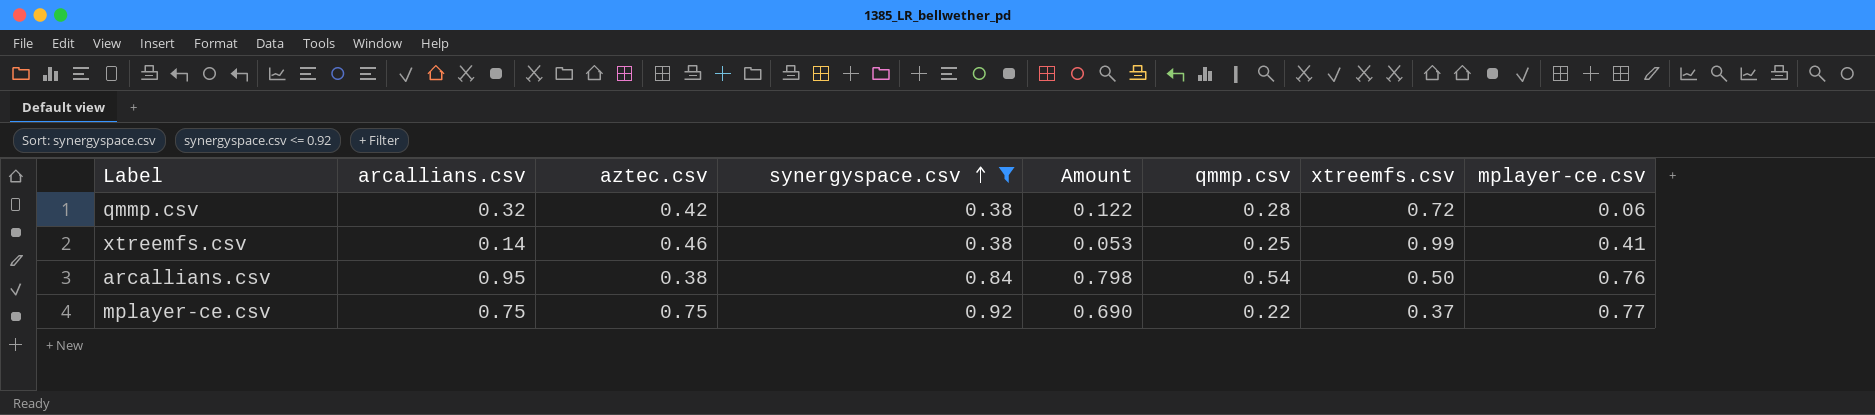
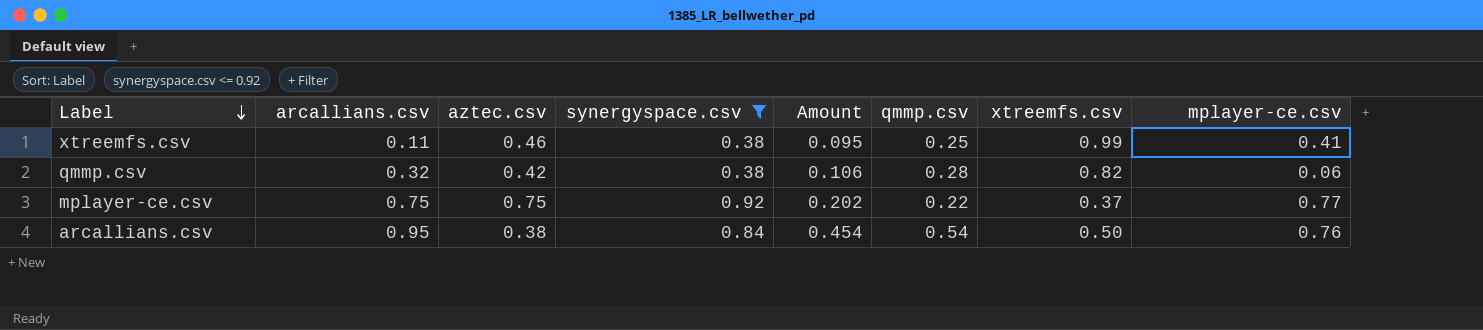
row order: synergyspace.csv ascending -> Label descending
column Amount | formula: [arcallians.csv] * [synergyspace.csv] -> [synergyspace.csv] * [qmmp.csv]
xtreemfs.csv | arcallians.csv: 0.14 -> 0.11
qmmp.csv | xtreemfs.csv: 0.72 -> 0.82

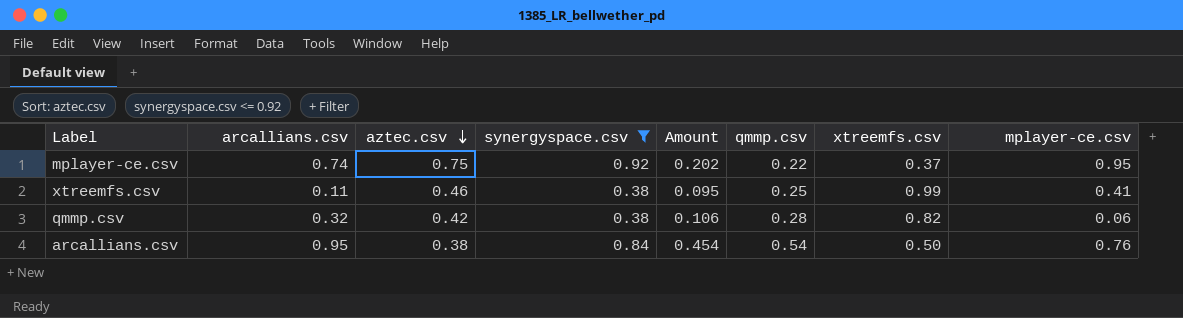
row order: Label descending -> aztec.csv descending
mplayer-ce.csv | arcallians.csv: 0.75 -> 0.74
mplayer-ce.csv | mplayer-ce.csv: 0.77 -> 0.95

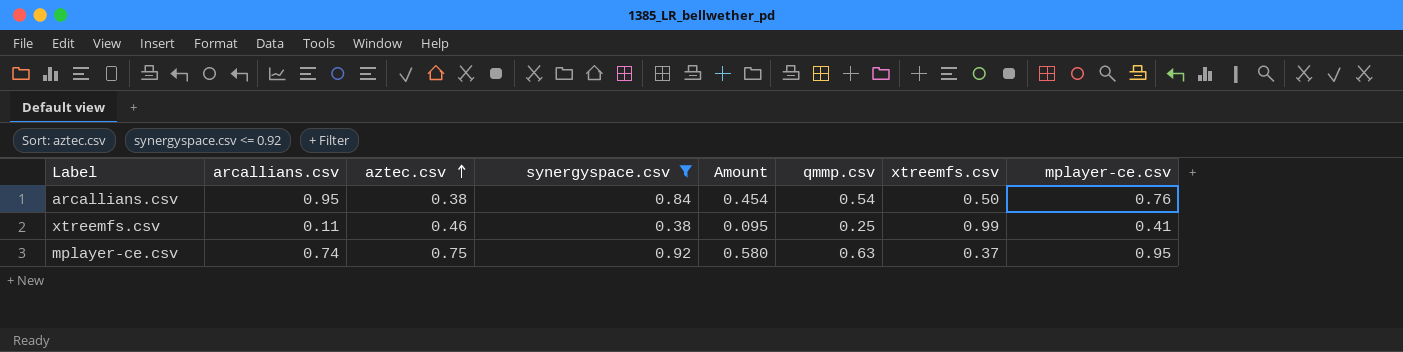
row order: aztec.csv descending -> aztec.csv ascending
row qmmp.csv: 0.32 | 0.42 | 0.38 | 0.106 | 0.28 | 0.82 | 0.06 -> none
mplayer-ce.csv | Amount: 0.202 -> 0.580
mplayer-ce.csv | qmmp.csv: 0.22 -> 0.63

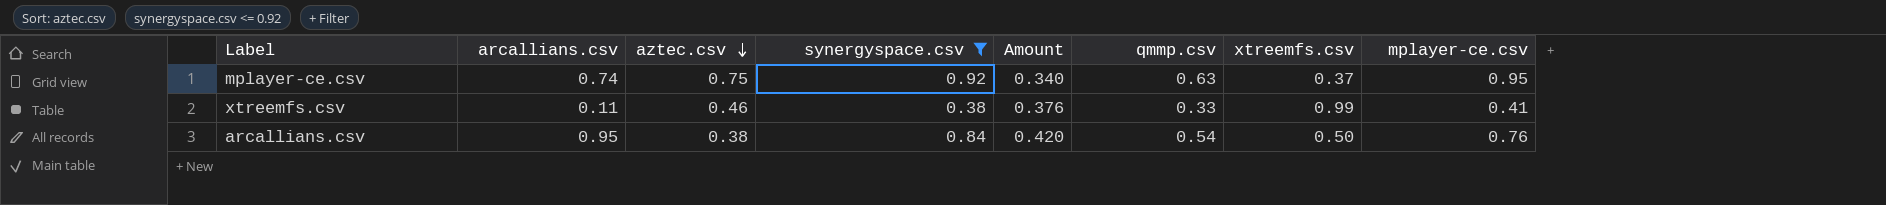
row order: aztec.csv ascending -> aztec.csv descending
column Amount | formula: [synergyspace.csv] * [qmmp.csv] -> [synergyspace.csv] * [xtreemfs.csv]
xtreemfs.csv | qmmp.csv: 0.25 -> 0.33

